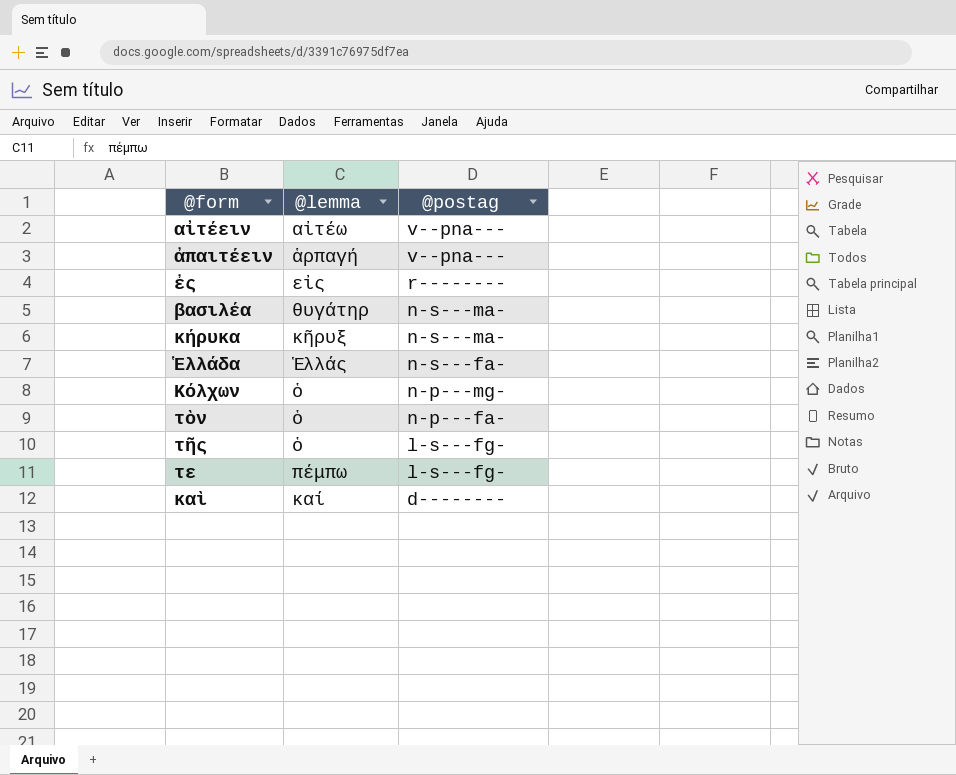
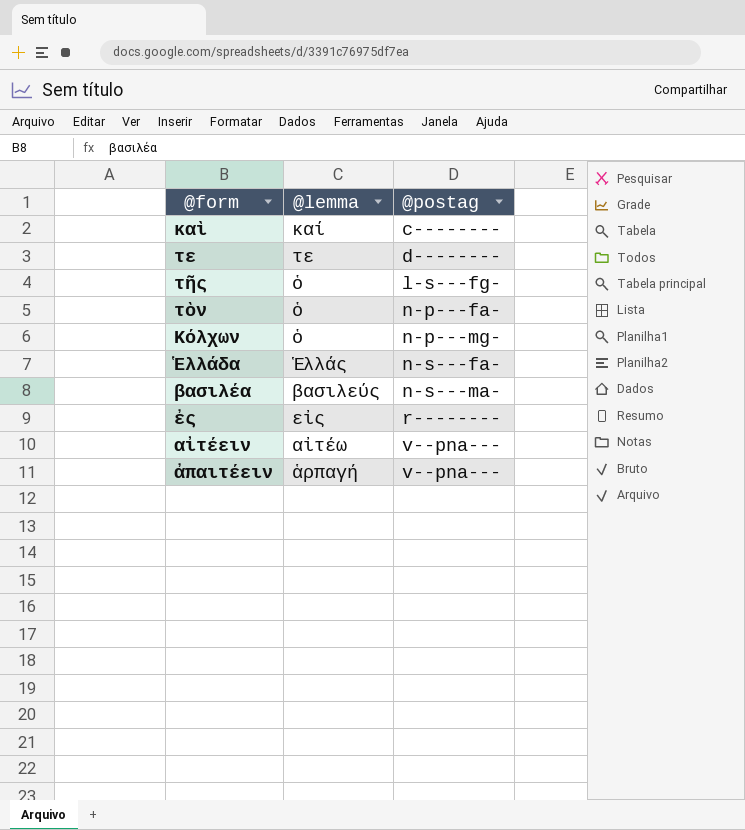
row order: @postag descending -> @postag ascending
row κήρυκα: κῆρυξ | n-s---ma- -> none
καὶ | @postag: d-------- -> c--------
τε | @lemma: πέμπω -> τε
τε | @postag: l-s---fg- -> d--------
βασιλέα | @lemma: θυγάτηρ -> βασιλεύς

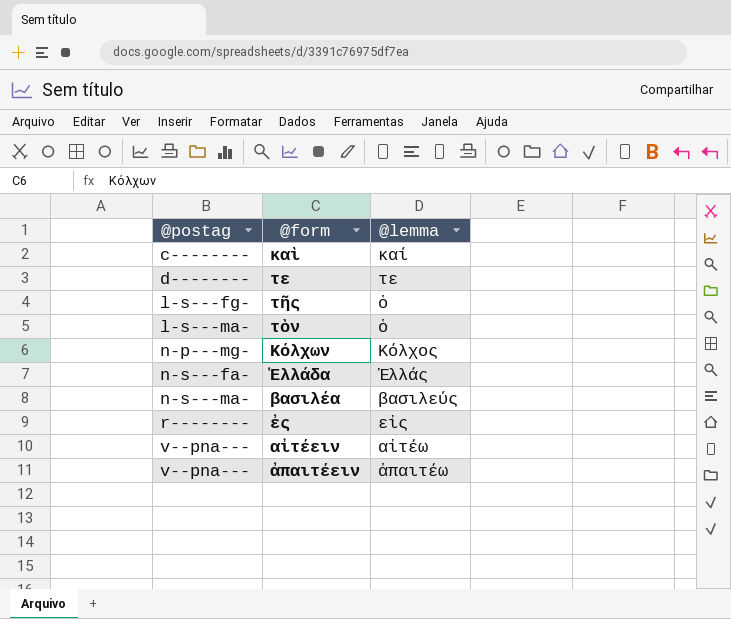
column @postag | position: 3 -> 1
τὸν | @postag: n-p---fa- -> l-s---ma-
Κόλχων | @lemma: ὁ -> Κόλχος
ἀπαιτέειν | @lemma: ἁρπαγή -> ἀπαιτέω

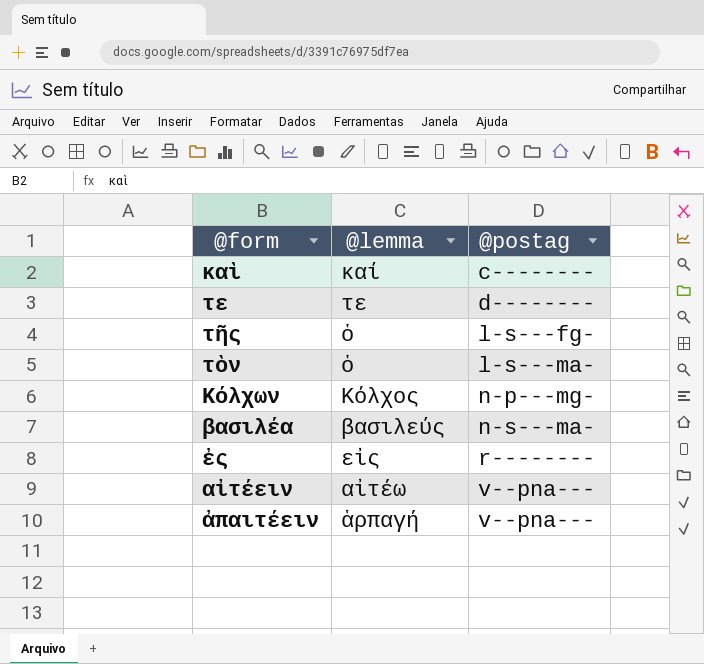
column @postag | position: 1 -> 3
row Ἑλλάδα: n-s---fa- | Ἑλλάς -> none
ἀπαιτέειν | @lemma: ἀπαιτέω -> ἁρπαγή

